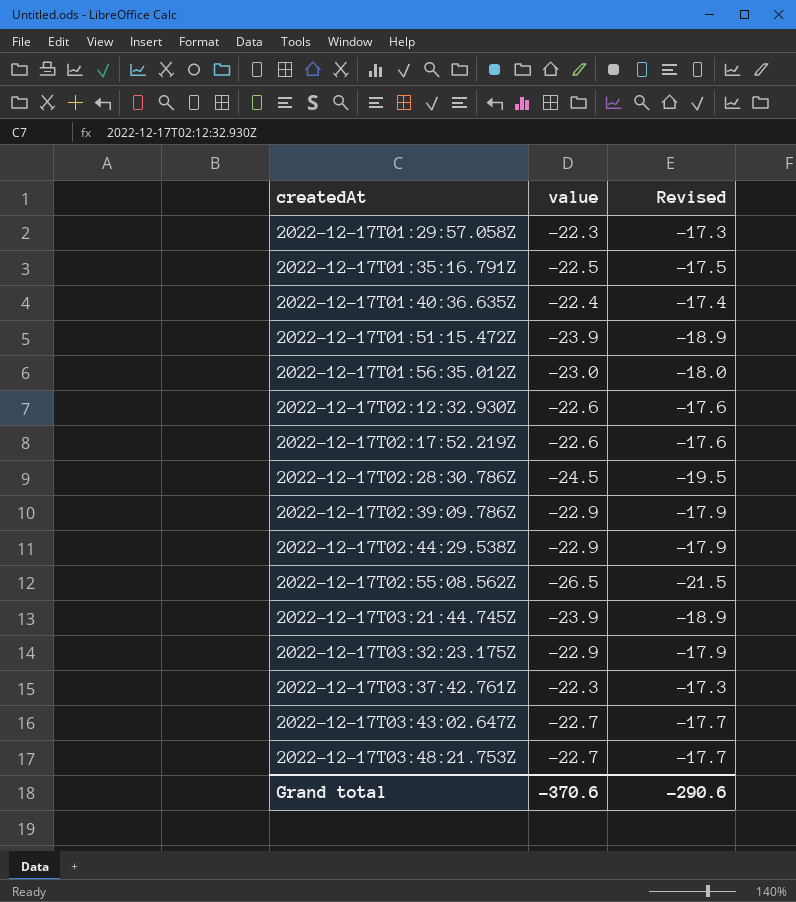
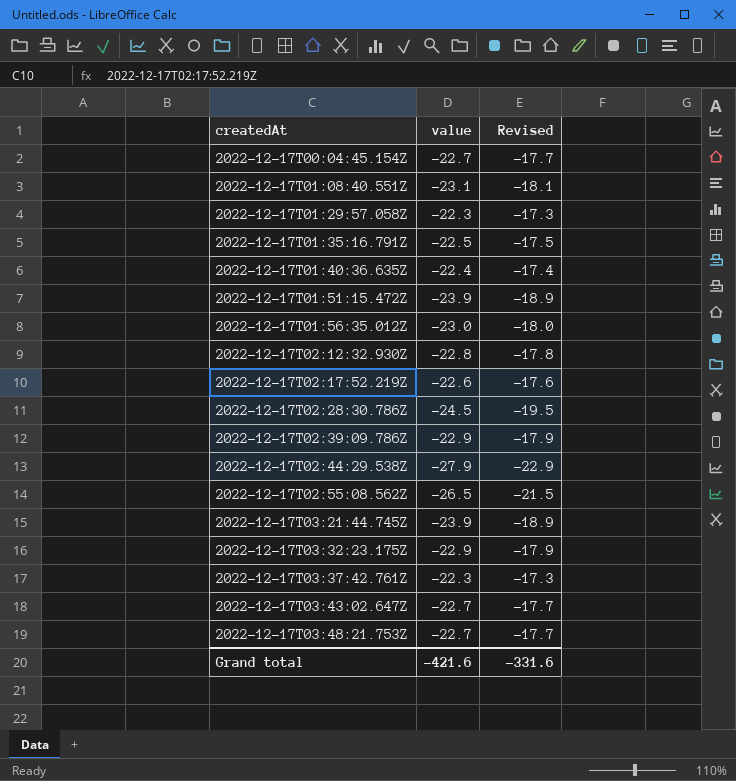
row 2022-12-17T00:04:45.154Z: none -> -22.7 | -17.7
row 2022-12-17T01:08:40.551Z: none -> -23.1 | -18.1
2022-12-17T02:12:32.930Z | value: -22.6 -> -22.8
2022-12-17T02:12:32.930Z | Revised: -17.6 -> -17.8
2022-12-17T02:44:29.538Z | value: -22.9 -> -27.9
2022-12-17T02:44:29.538Z | Revised: -17.9 -> -22.9
Grand total | value: -370.6 -> -421.6
Grand total | Revised: -290.6 -> -331.6

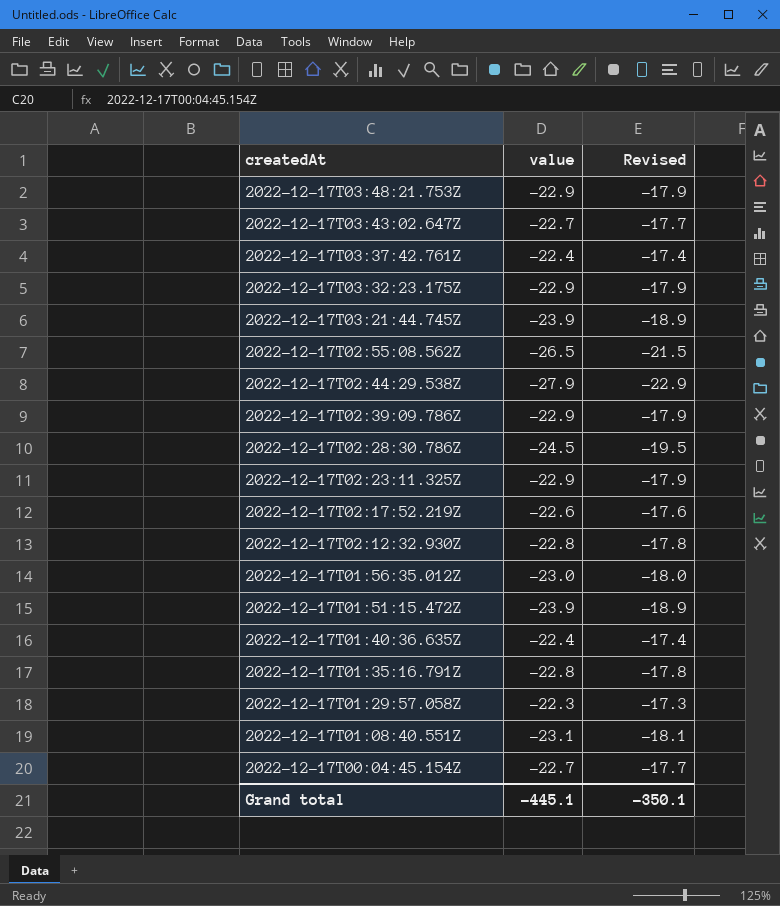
row order: createdAt ascending -> createdAt descending
2022-12-17T03:48:21.753Z | value: -22.7 -> -22.9
2022-12-17T03:48:21.753Z | Revised: -17.7 -> -17.9
2022-12-17T03:37:42.761Z | value: -22.3 -> -22.4
2022-12-17T03:37:42.761Z | Revised: -17.3 -> -17.4
row 2022-12-17T02:23:11.325Z: none -> -22.9 | -17.9
2022-12-17T01:35:16.791Z | value: -22.5 -> -22.8
2022-12-17T01:35:16.791Z | Revised: -17.5 -> -17.8
Grand total | value: -421.6 -> -445.1
Grand total | Revised: -331.6 -> -350.1

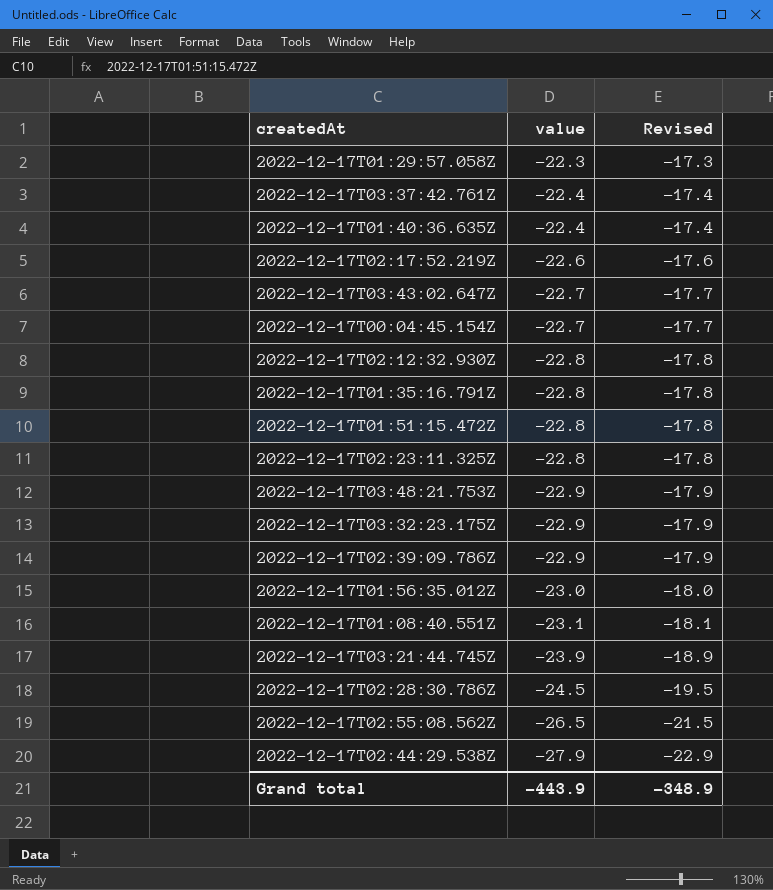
row order: createdAt descending -> value descending
2022-12-17T01:51:15.472Z | value: -23.9 -> -22.8
2022-12-17T01:51:15.472Z | Revised: -18.9 -> -17.8
2022-12-17T02:23:11.325Z | value: -22.9 -> -22.8
2022-12-17T02:23:11.325Z | Revised: -17.9 -> -17.8
Grand total | value: -445.1 -> -443.9
Grand total | Revised: -350.1 -> -348.9

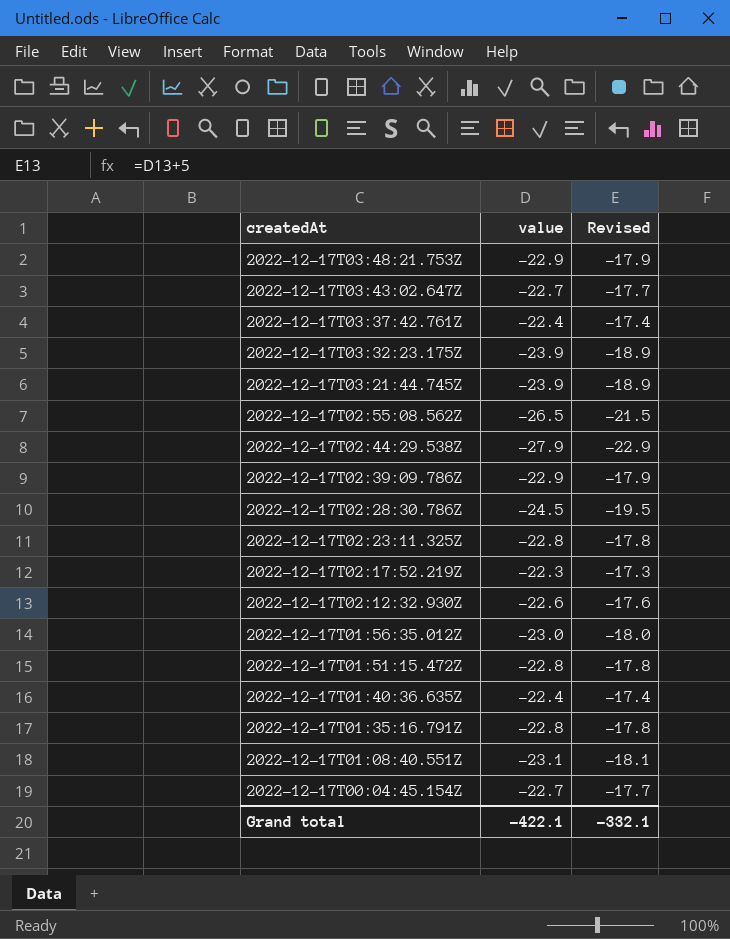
row order: value descending -> createdAt descending
row 2022-12-17T01:29:57.058Z: -22.3 | -17.3 -> none
2022-12-17T03:32:23.175Z | value: -22.9 -> -23.9
2022-12-17T03:32:23.175Z | Revised: -17.9 -> -18.9
2022-12-17T02:17:52.219Z | value: -22.6 -> -22.3
2022-12-17T02:17:52.219Z | Revised: -17.6 -> -17.3
2022-12-17T02:12:32.930Z | value: -22.8 -> -22.6
2022-12-17T02:12:32.930Z | Revised: -17.8 -> -17.6
Grand total | value: -443.9 -> -422.1
Grand total | Revised: -348.9 -> -332.1

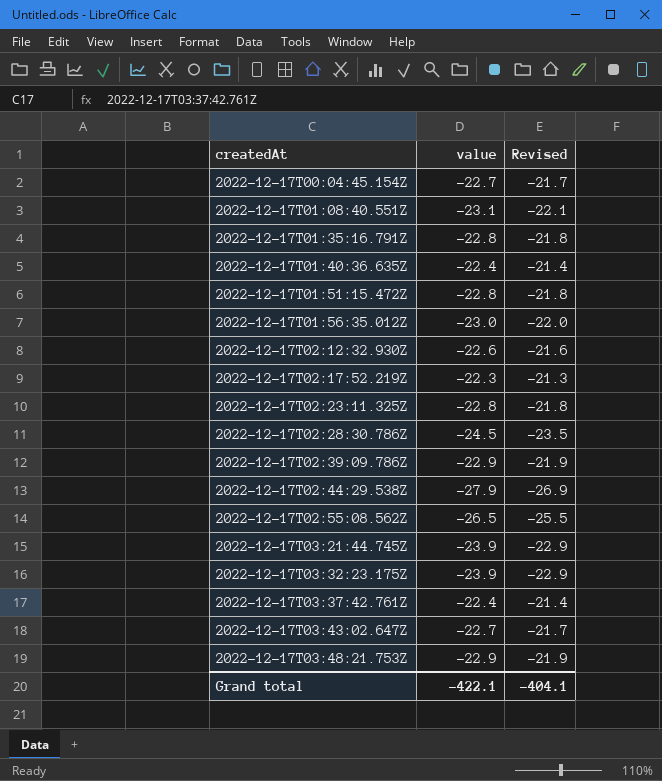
row order: createdAt descending -> createdAt ascending
column Revised | formula: [value] + 5 -> [value] + 1
Grand total | Revised: -332.1 -> -404.1

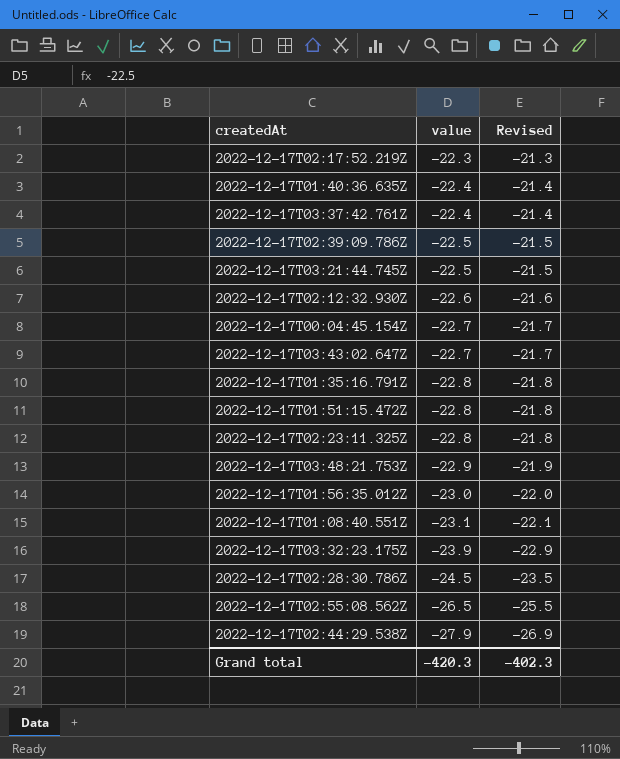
row order: createdAt ascending -> value descending
2022-12-17T02:39:09.786Z | value: -22.9 -> -22.5
2022-12-17T02:39:09.786Z | Revised: -21.9 -> -21.5
2022-12-17T03:21:44.745Z | value: -23.9 -> -22.5
2022-12-17T03:21:44.745Z | Revised: -22.9 -> -21.5
Grand total | value: -422.1 -> -420.3
Grand total | Revised: -404.1 -> -402.3

